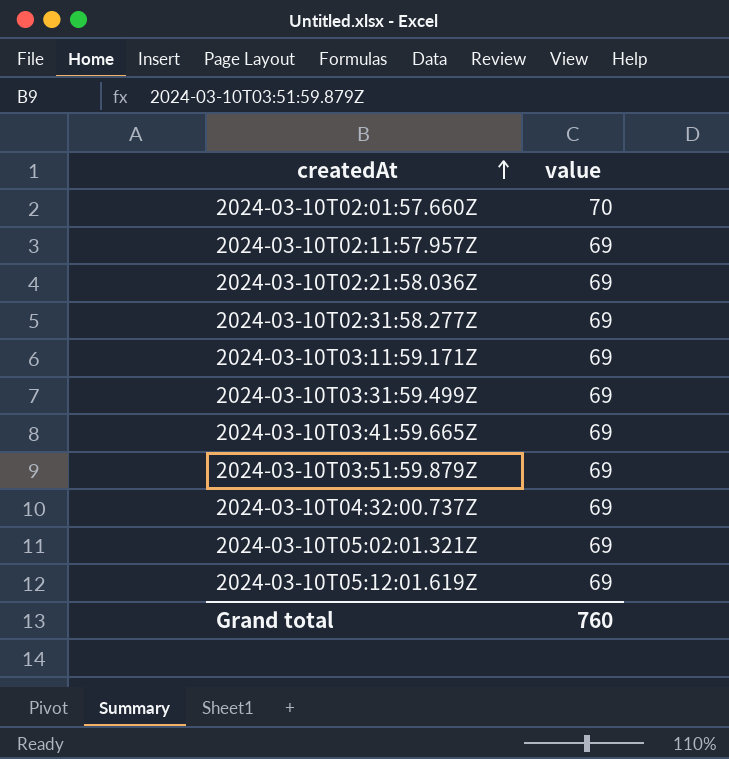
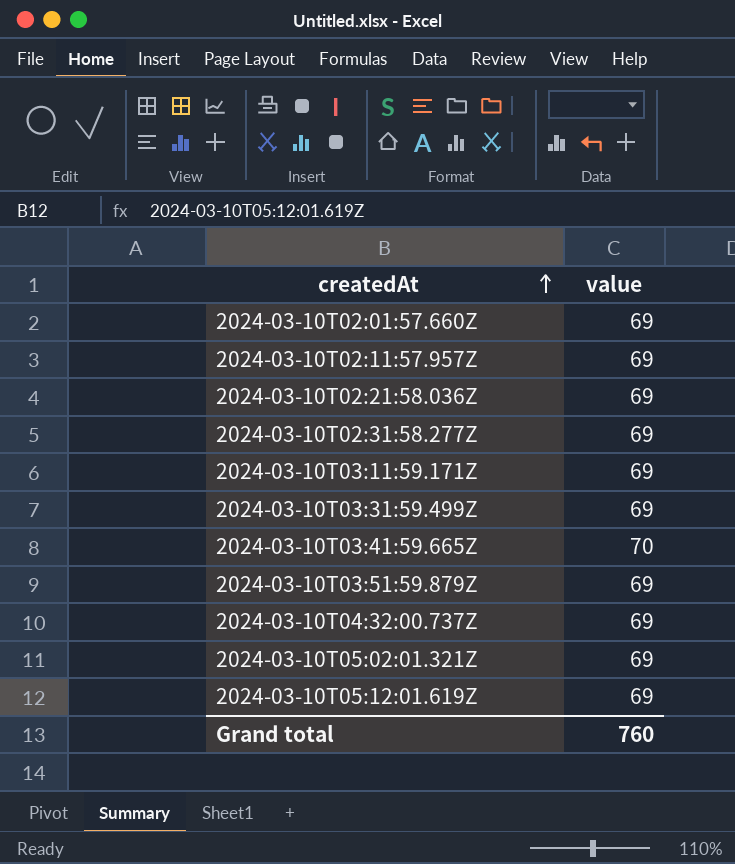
2024-03-10T02:01:57.660Z | value: 70 -> 69
2024-03-10T03:41:59.665Z | value: 69 -> 70

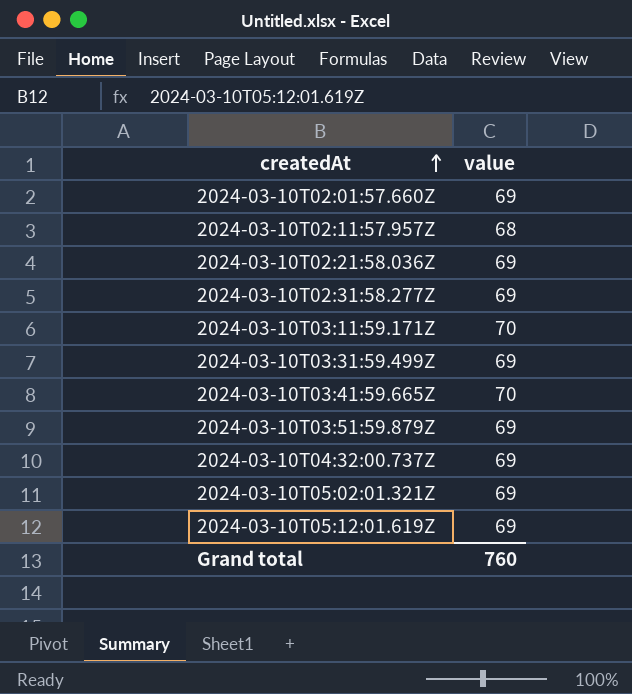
2024-03-10T02:11:57.957Z | value: 69 -> 68
2024-03-10T03:11:59.171Z | value: 69 -> 70

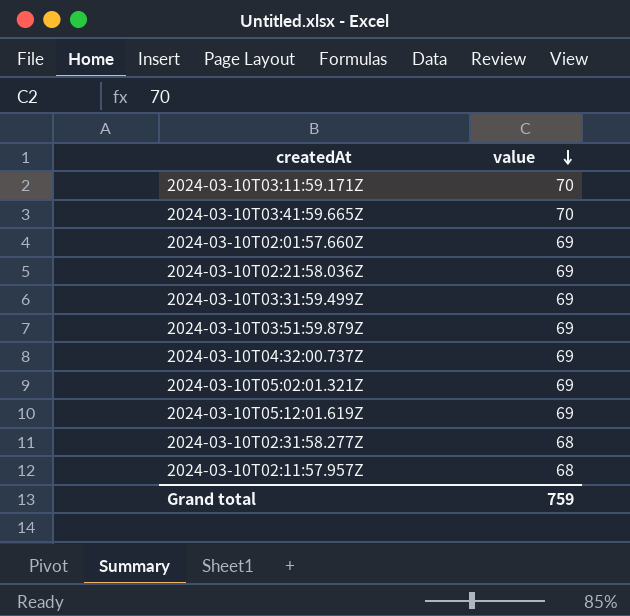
row order: createdAt ascending -> value descending
2024-03-10T02:31:58.277Z | value: 69 -> 68
Grand total | value: 760 -> 759

